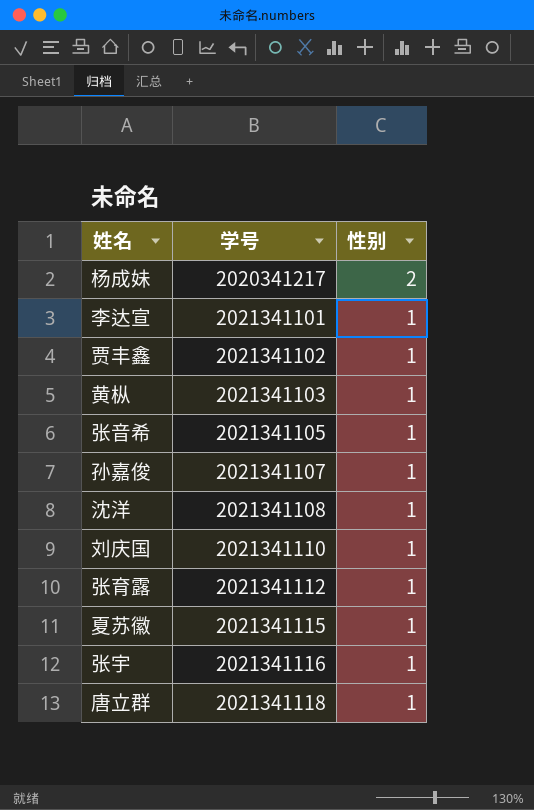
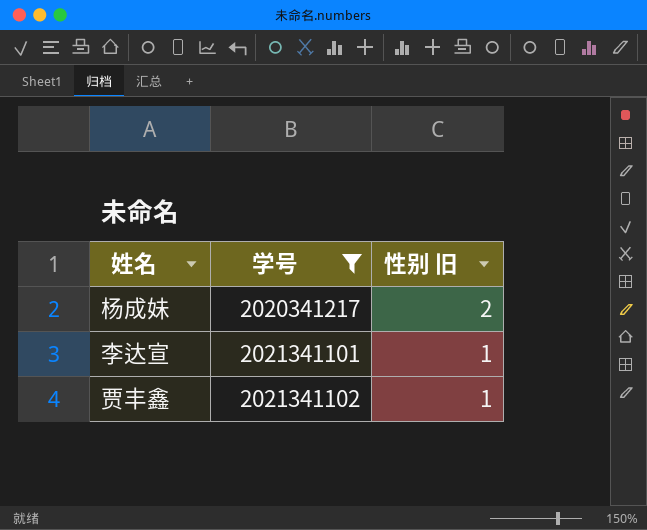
filter: none -> 学号 <= 2021341102
column name: 性别 -> 性别 旧

